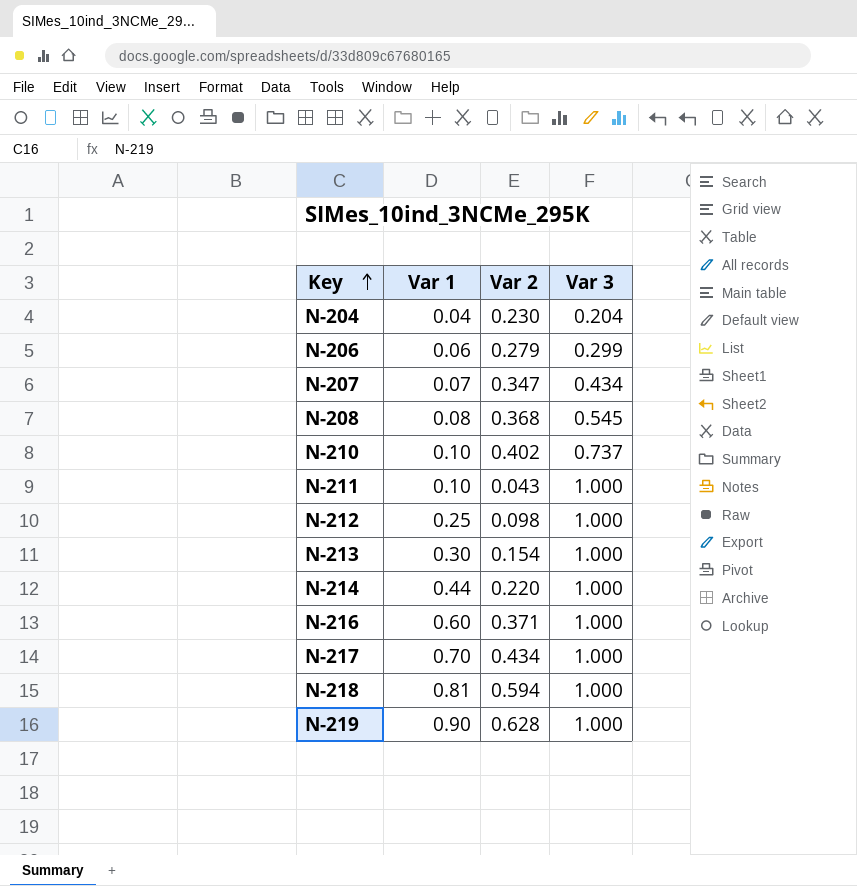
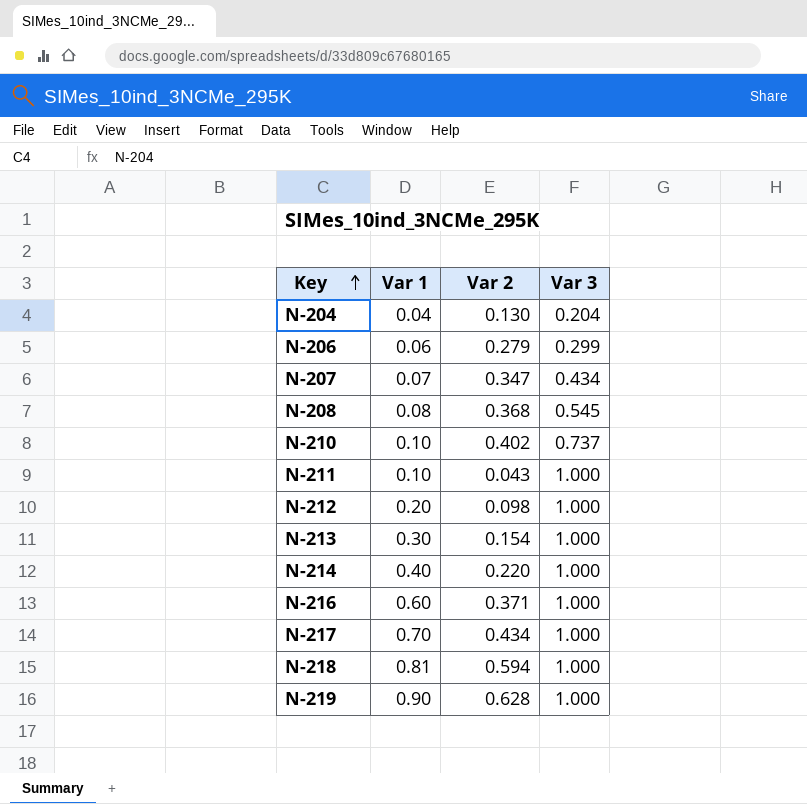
N-204 | Var 2: 0.230 -> 0.130
N-212 | Var 1: 0.25 -> 0.20
N-214 | Var 1: 0.44 -> 0.40

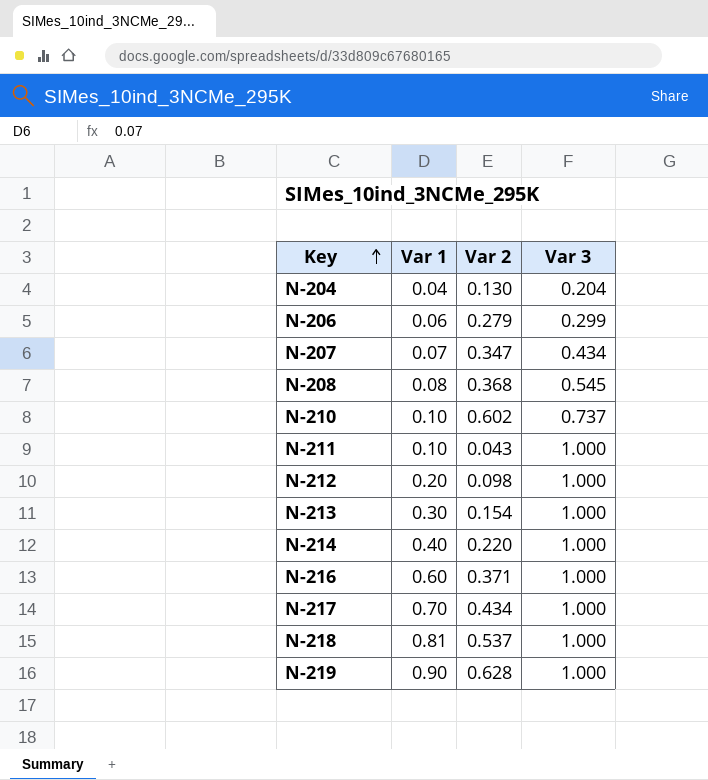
N-210 | Var 2: 0.402 -> 0.602
N-218 | Var 2: 0.594 -> 0.537

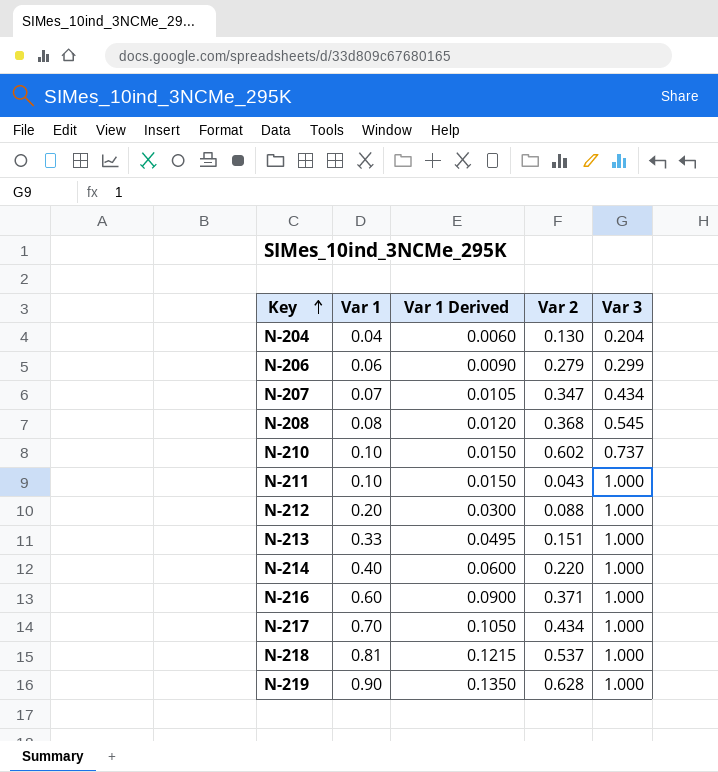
column Var 1 Derived | formula: none -> [Var 1] * 0.15
N-212 | Var 2: 0.098 -> 0.088
N-213 | Var 1: 0.30 -> 0.33
N-213 | Var 2: 0.154 -> 0.151

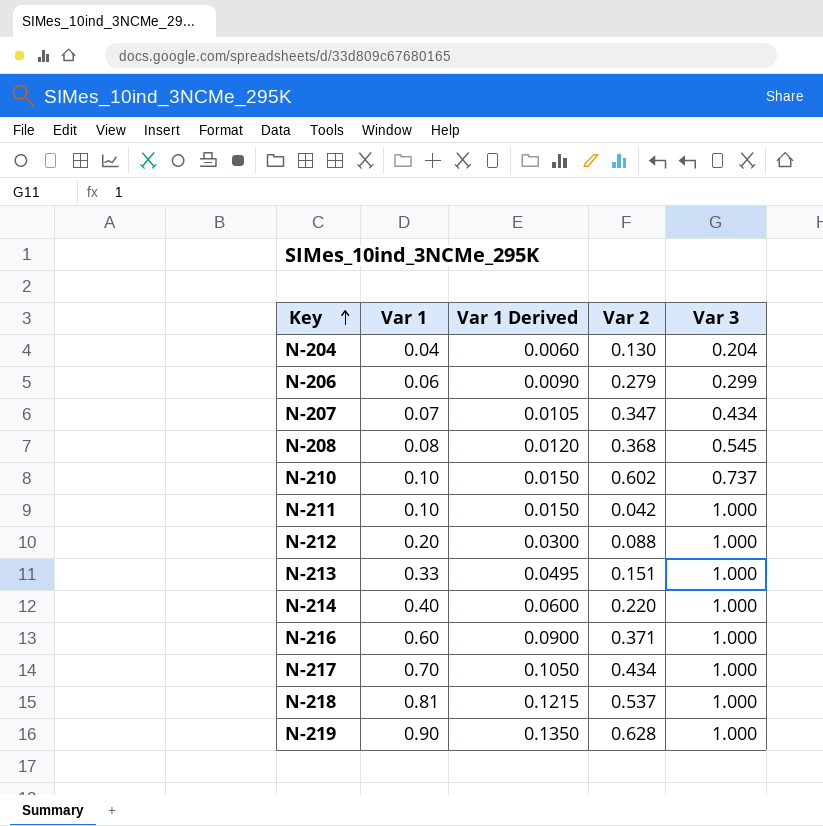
N-211 | Var 2: 0.043 -> 0.042

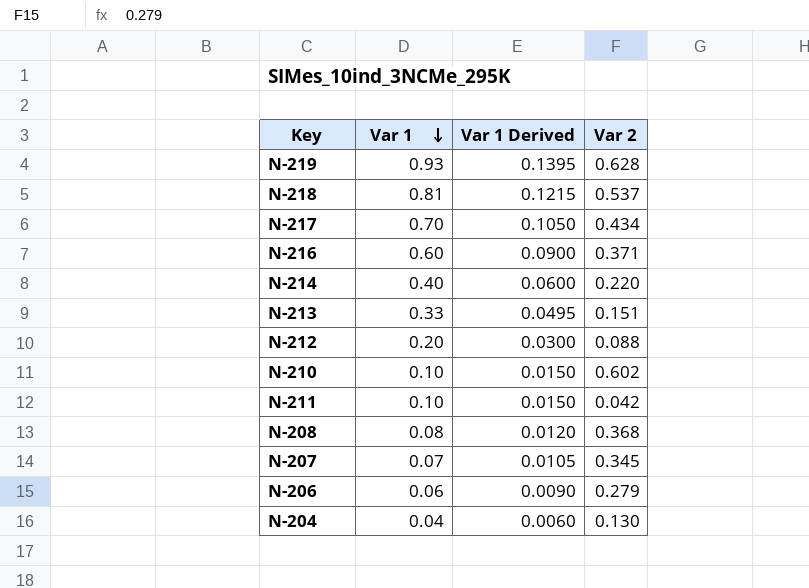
row order: Key ascending -> Var 1 descending
column Var 3 | position: 5 -> none
N-219 | Var 1: 0.90 -> 0.93
N-219 | Var 1 Derived: 0.1350 -> 0.1395
N-207 | Var 2: 0.347 -> 0.345

